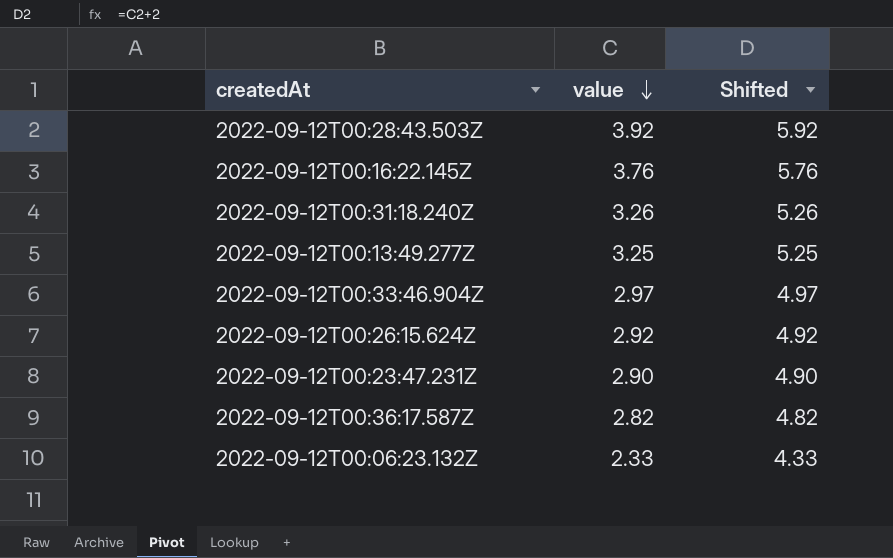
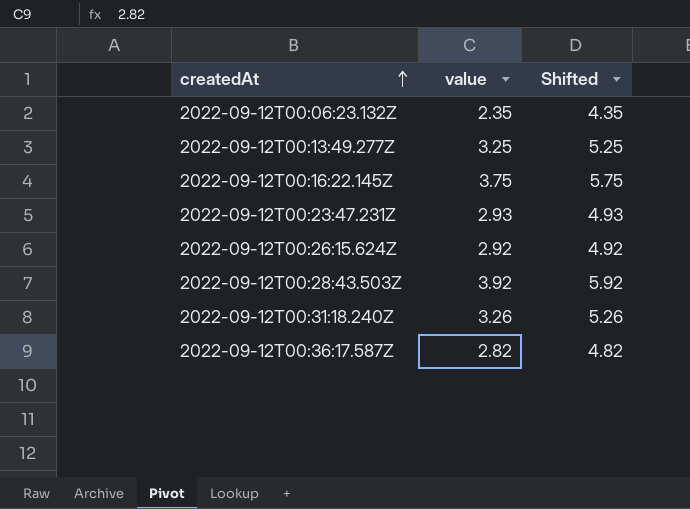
row order: value descending -> createdAt ascending
row 2022-09-12T00:33:46.904Z: 2.97 | 4.97 -> none
2022-09-12T00:06:23.132Z | value: 2.33 -> 2.35
2022-09-12T00:06:23.132Z | Shifted: 4.33 -> 4.35
2022-09-12T00:16:22.145Z | value: 3.76 -> 3.75
2022-09-12T00:16:22.145Z | Shifted: 5.76 -> 5.75
2022-09-12T00:23:47.231Z | value: 2.90 -> 2.93
2022-09-12T00:23:47.231Z | Shifted: 4.90 -> 4.93

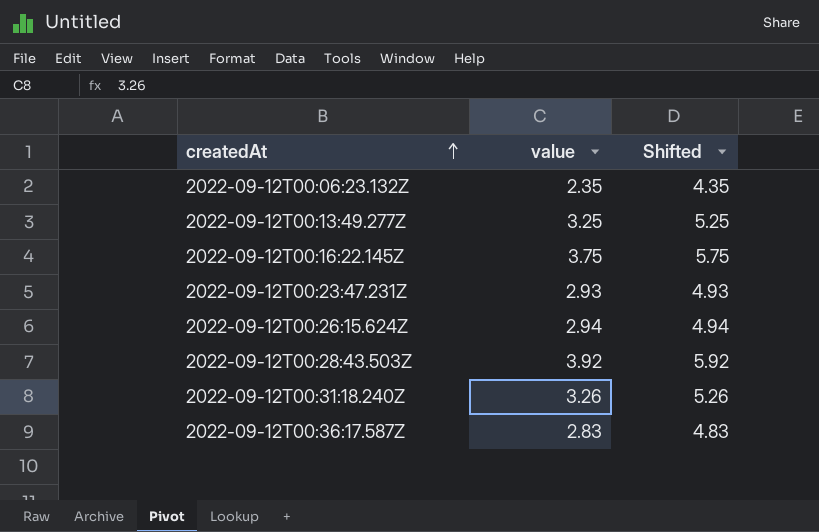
2022-09-12T00:26:15.624Z | value: 2.92 -> 2.94
2022-09-12T00:26:15.624Z | Shifted: 4.92 -> 4.94
2022-09-12T00:36:17.587Z | value: 2.82 -> 2.83
2022-09-12T00:36:17.587Z | Shifted: 4.82 -> 4.83

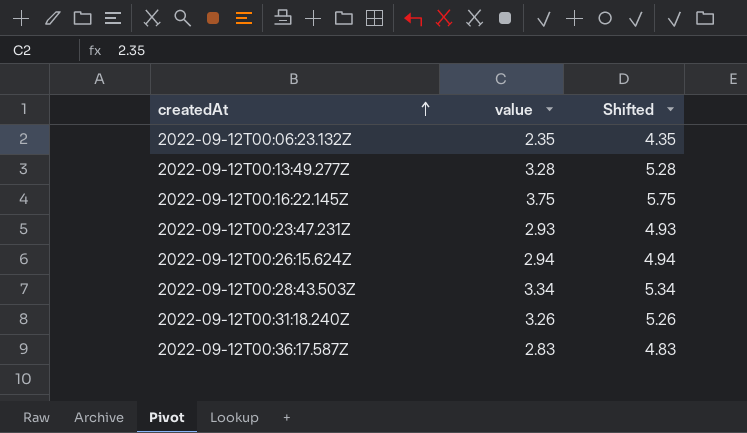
2022-09-12T00:13:49.277Z | value: 3.25 -> 3.28
2022-09-12T00:13:49.277Z | Shifted: 5.25 -> 5.28
2022-09-12T00:28:43.503Z | value: 3.92 -> 3.34
2022-09-12T00:28:43.503Z | Shifted: 5.92 -> 5.34

